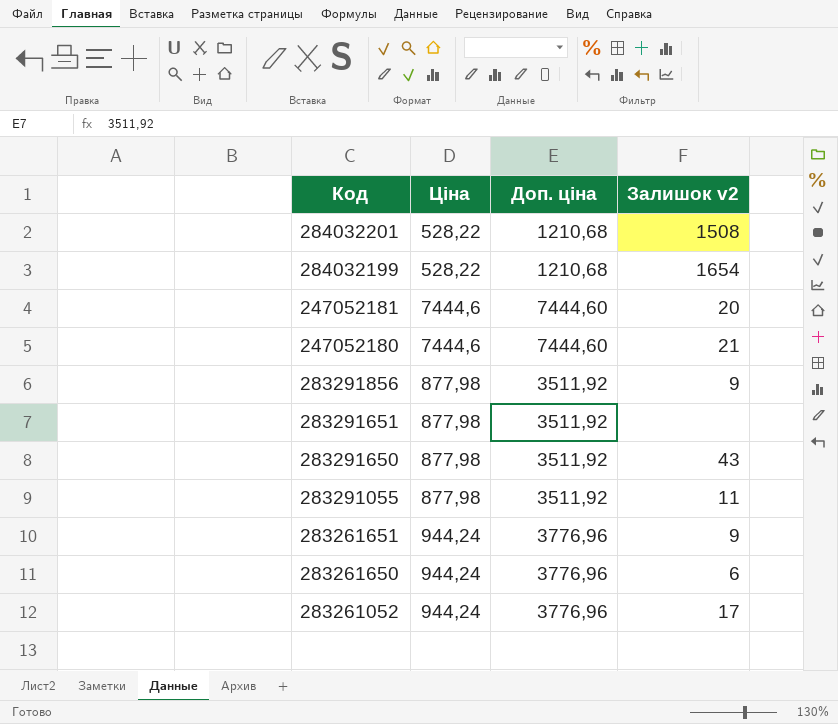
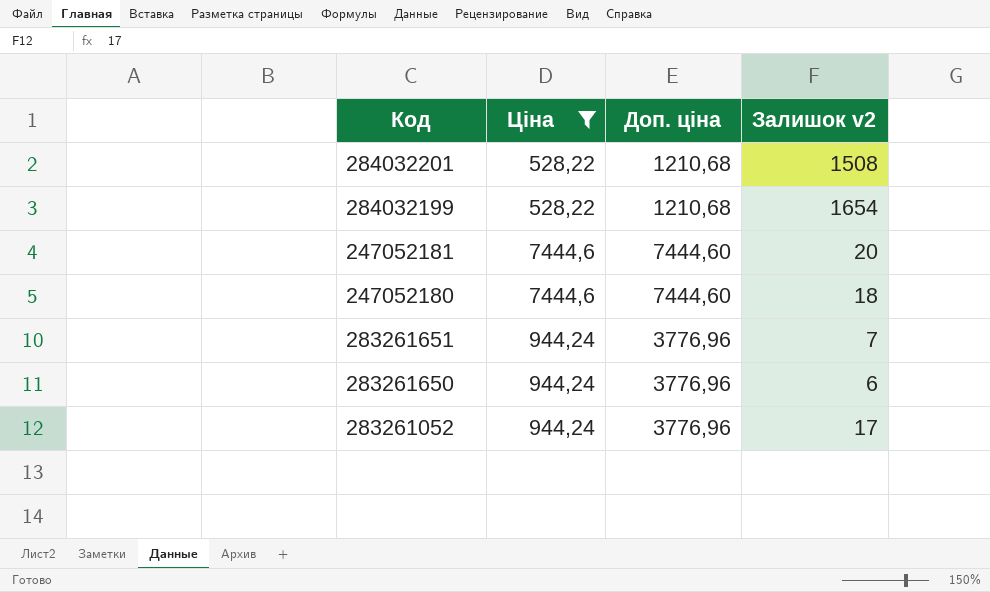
filter: none -> Ціна != 877,98
247052180 | Залишок v2: 21 -> 18
283261651 | Залишок v2: 9 -> 7

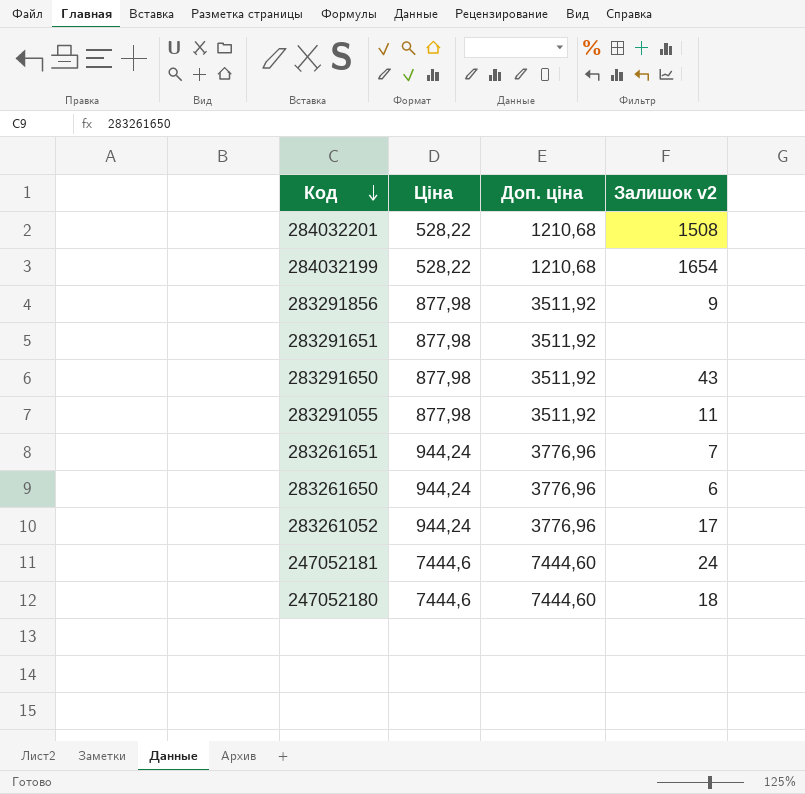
filter: Ціна != 877,98 -> none
row order: none -> Код descending
247052181 | Залишок v2: 20 -> 24

